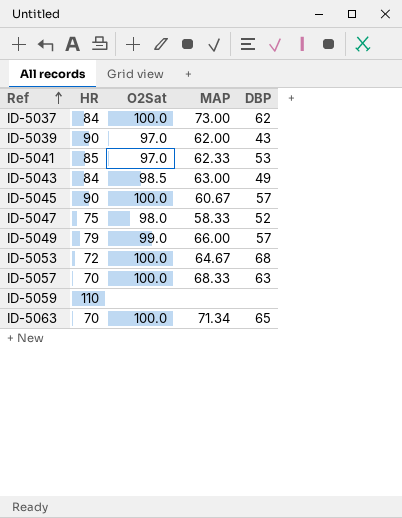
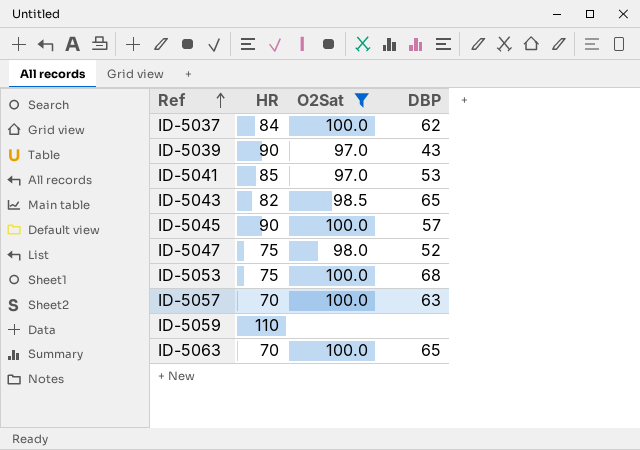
filter: none -> O2Sat != 99.0
column MAP | position: 4 -> none
ID-5043 | HR: 84 -> 82
ID-5043 | DBP: 49 -> 65
ID-5053 | HR: 72 -> 75

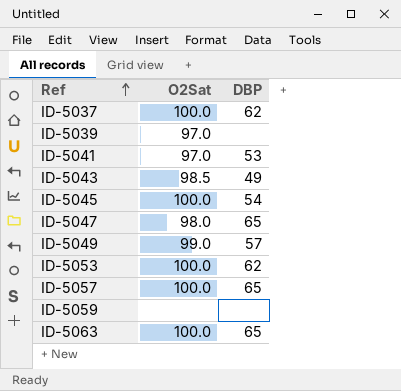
filter: O2Sat != 99.0 -> none
column HR | position: 2 -> none
ID-5039 | DBP: 43 -> none
ID-5043 | DBP: 65 -> 49
ID-5045 | DBP: 57 -> 54
ID-5047 | DBP: 52 -> 65
ID-5053 | DBP: 68 -> 62
ID-5057 | DBP: 63 -> 65

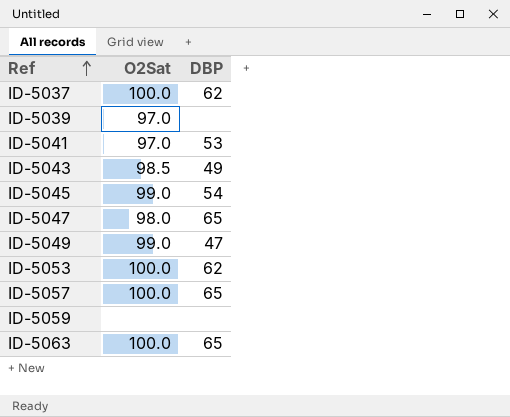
ID-5045 | O2Sat: 100.0 -> 99.0
ID-5049 | DBP: 57 -> 47

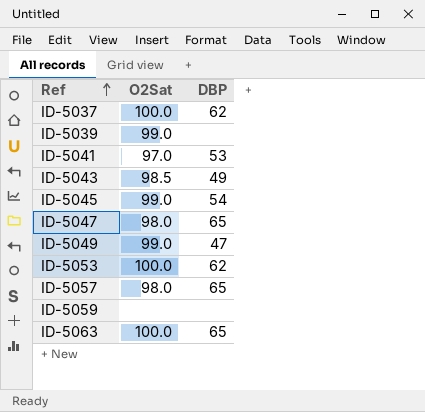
ID-5039 | O2Sat: 97.0 -> 99.0
ID-5057 | O2Sat: 100.0 -> 98.0

